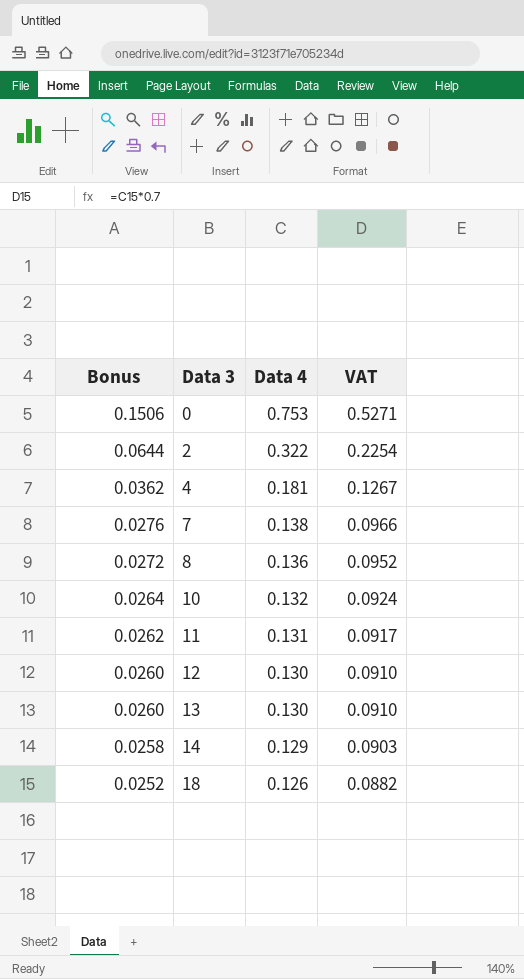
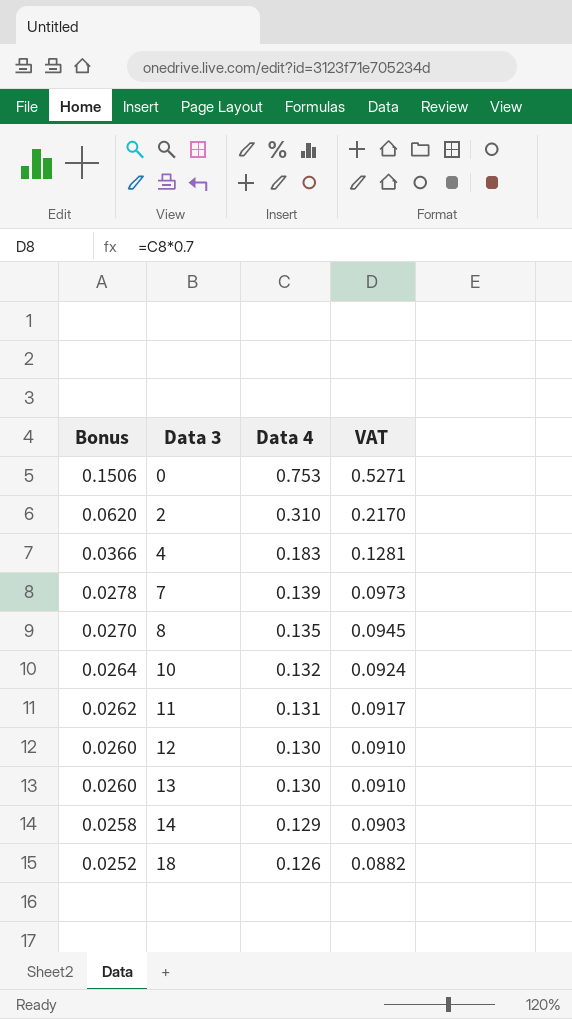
2 | Bonus: 0.0644 -> 0.0620
2 | Data 4: 0.322 -> 0.310
2 | VAT: 0.2254 -> 0.2170
4 | Bonus: 0.0362 -> 0.0366
4 | Data 4: 0.181 -> 0.183
4 | VAT: 0.1267 -> 0.1281
7 | Bonus: 0.0276 -> 0.0278
7 | Data 4: 0.138 -> 0.139
7 | VAT: 0.0966 -> 0.0973
8 | Bonus: 0.0272 -> 0.0270
8 | Data 4: 0.136 -> 0.135
8 | VAT: 0.0952 -> 0.0945

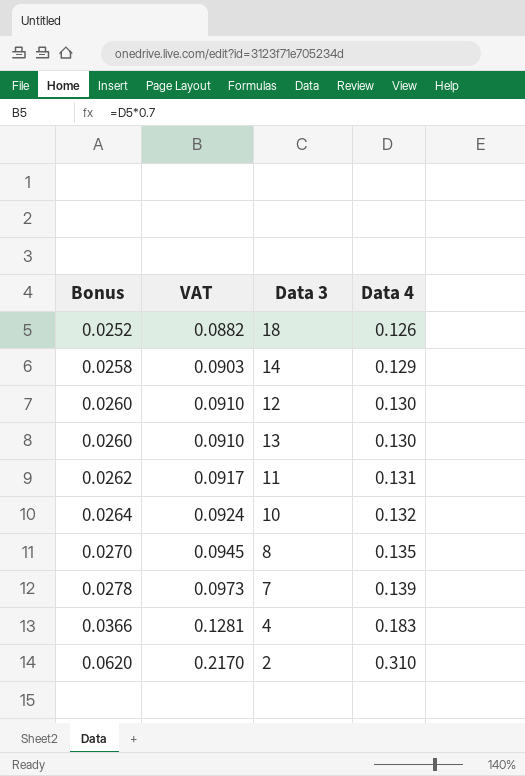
row order: Bonus descending -> Bonus ascending
column VAT | position: 4 -> 2
row 0: 0.1506 | 0.753 | 0.5271 -> none

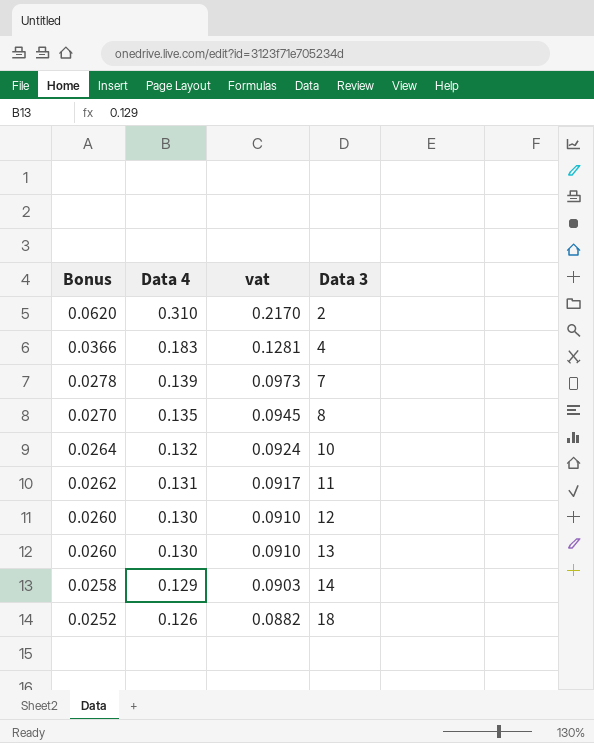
row order: Bonus ascending -> Bonus descending
column Data 4 | position: 4 -> 2
column name: VAT -> vat

